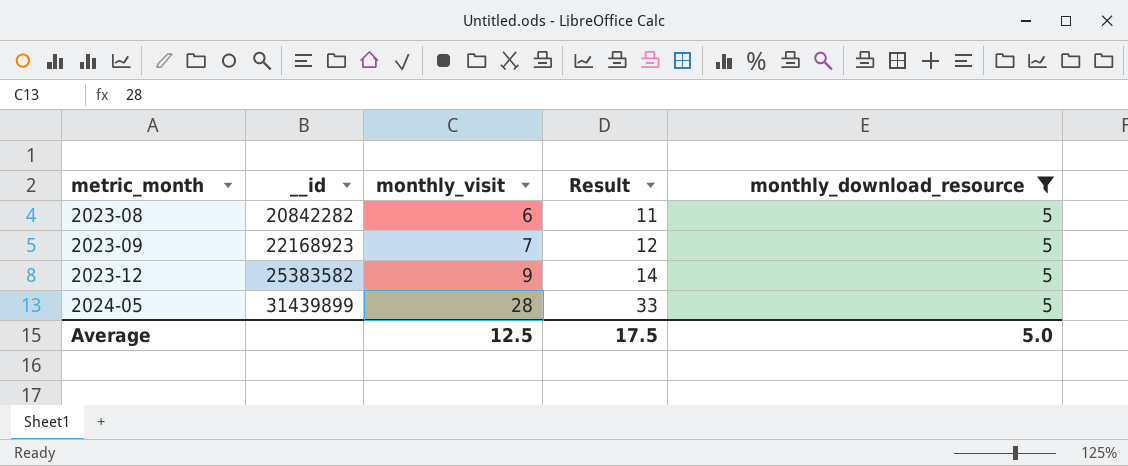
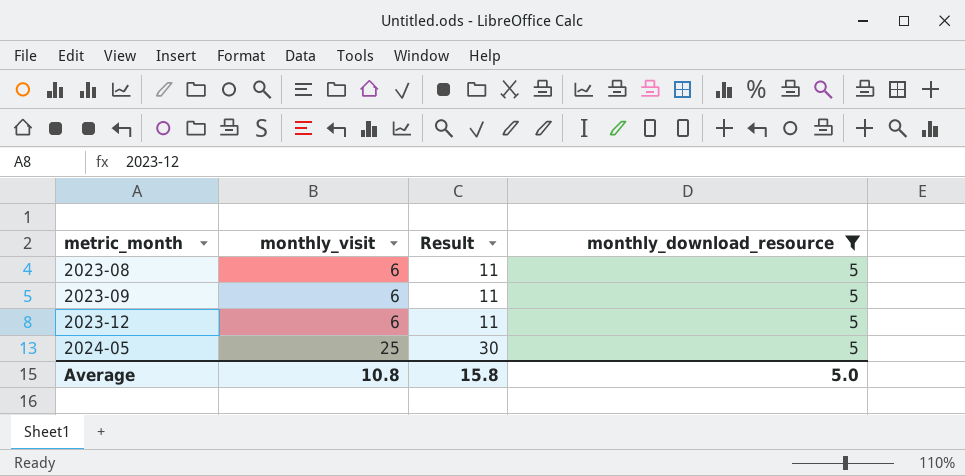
column __id | position: 2 -> none
2023-09 | monthly_visit: 7 -> 6
2023-09 | Result: 12 -> 11
2023-12 | monthly_visit: 9 -> 6
2023-12 | Result: 14 -> 11
2024-05 | monthly_visit: 28 -> 25
2024-05 | Result: 33 -> 30
Average | monthly_visit: 12.5 -> 10.8
Average | Result: 17.5 -> 15.8

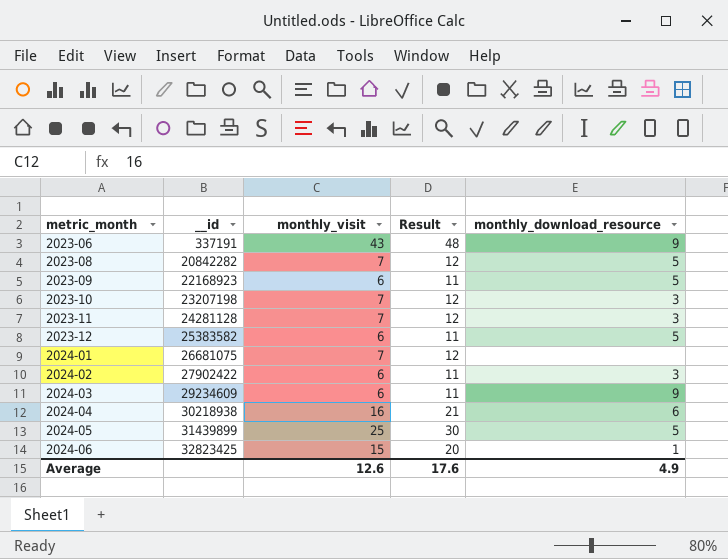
filter: monthly_download_resource = 5 -> none
column __id | position: none -> 2
2023-08 | monthly_visit: 6 -> 7
2023-08 | Result: 11 -> 12
Average | monthly_visit: 10.8 -> 12.6
Average | Result: 15.8 -> 17.6
Average | monthly_download_resource: 5.0 -> 4.9

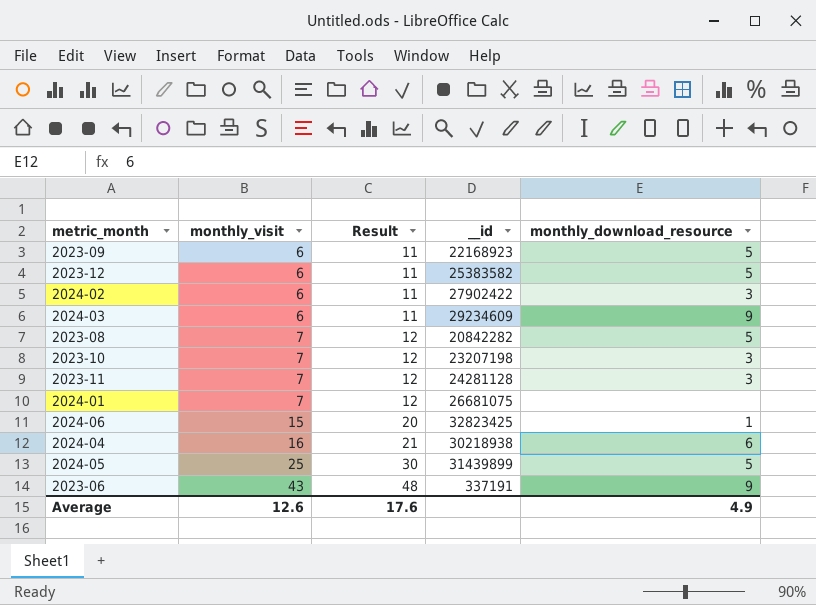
row order: metric_month ascending -> monthly_visit ascending
column __id | position: 2 -> 4

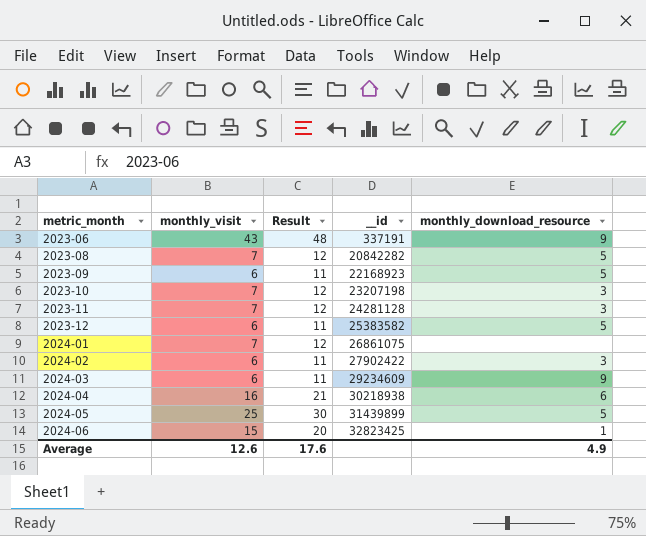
row order: monthly_visit ascending -> metric_month ascending
2024-01 | __id: 26681075 -> 26861075

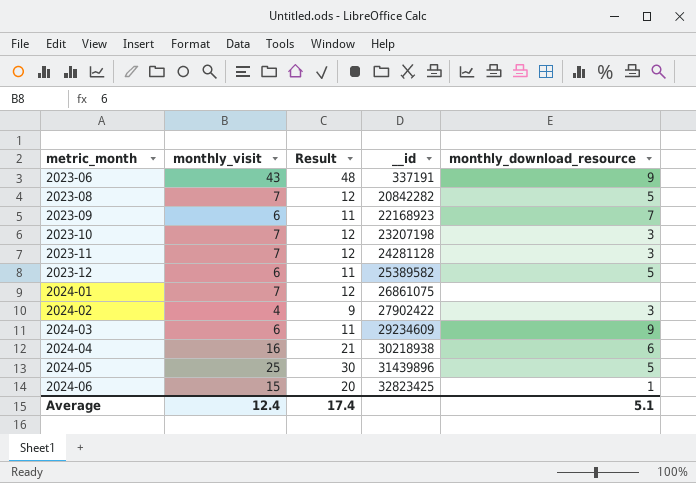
2023-09 | monthly_download_resource: 5 -> 7
2023-12 | __id: 25383582 -> 25389582
2024-02 | monthly_visit: 6 -> 4
2024-02 | Result: 11 -> 9
2024-05 | __id: 31439899 -> 31439896
Average | monthly_visit: 12.6 -> 12.4
Average | Result: 17.6 -> 17.4
Average | monthly_download_resource: 4.9 -> 5.1

